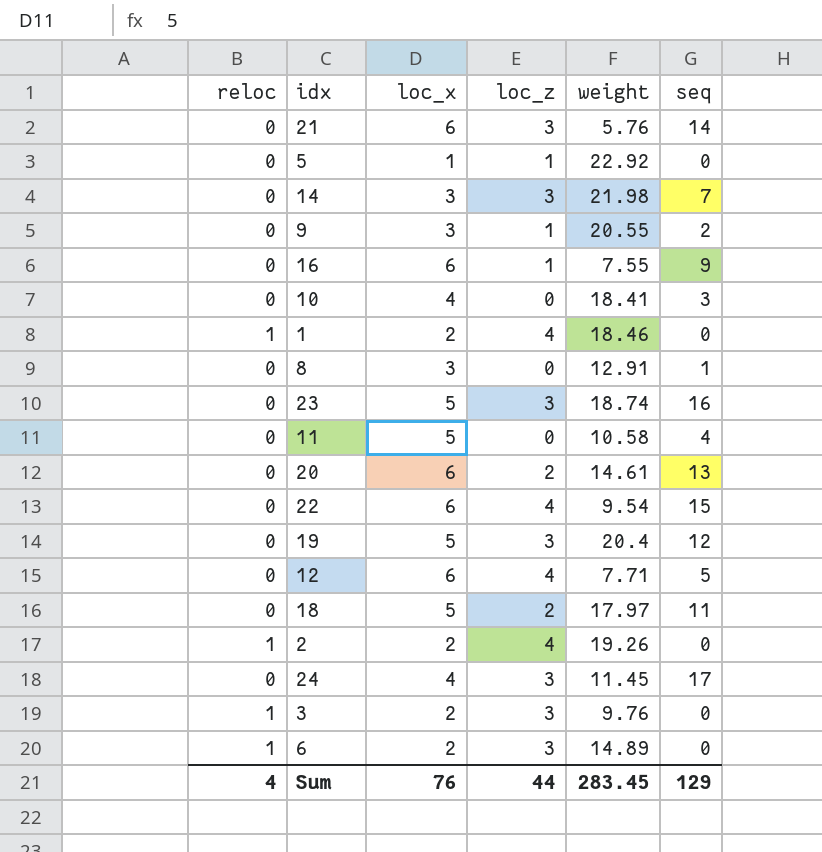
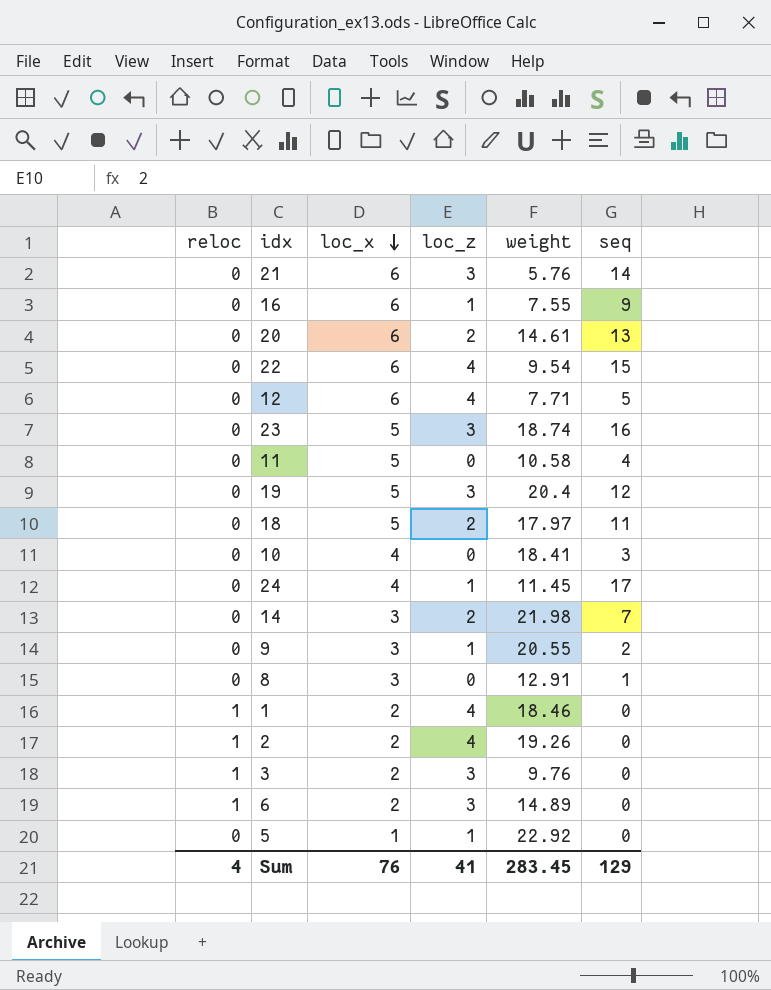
row order: none -> loc_x descending
24 | loc_z: 3 -> 1
14 | loc_z: 3 -> 2
Sum | loc_z: 44 -> 41

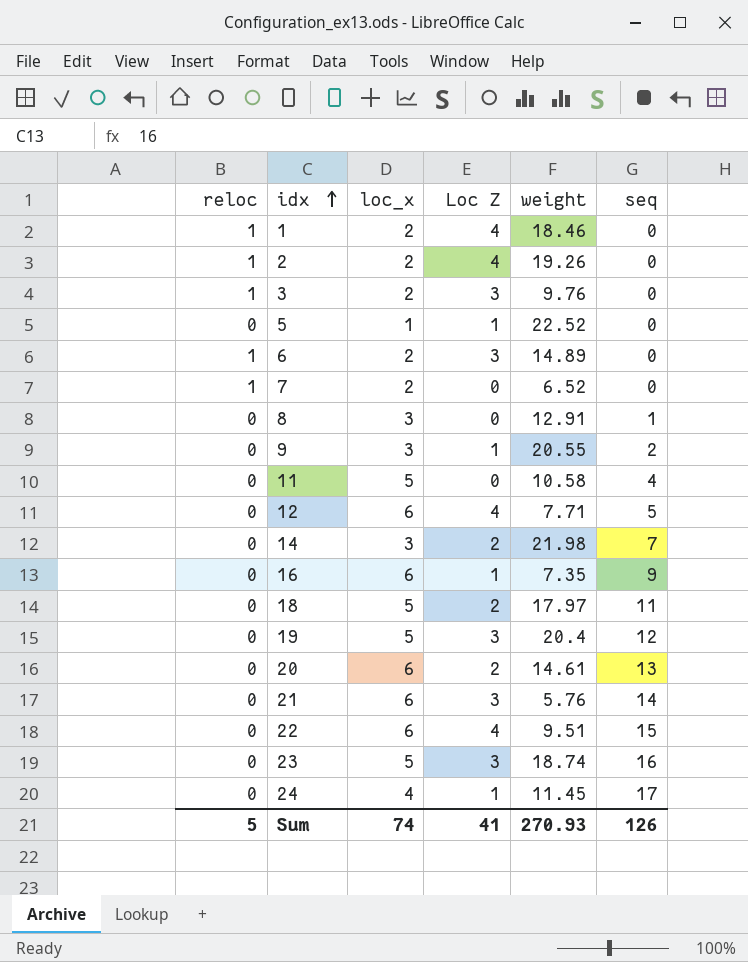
row order: loc_x descending -> idx ascending
column name: loc_z -> Loc Z
row 10: 0 | 4 | 0 | 18.41 | 3 -> none
5 | weight: 22.92 -> 22.52
row 7: none -> 1 | 2 | 0 | 6.52 | 0
16 | weight: 7.55 -> 7.35
22 | weight: 9.54 -> 9.51
Sum | reloc: 4 -> 5
Sum | loc_x: 76 -> 74
Sum | weight: 283.45 -> 270.93
Sum | seq: 129 -> 126

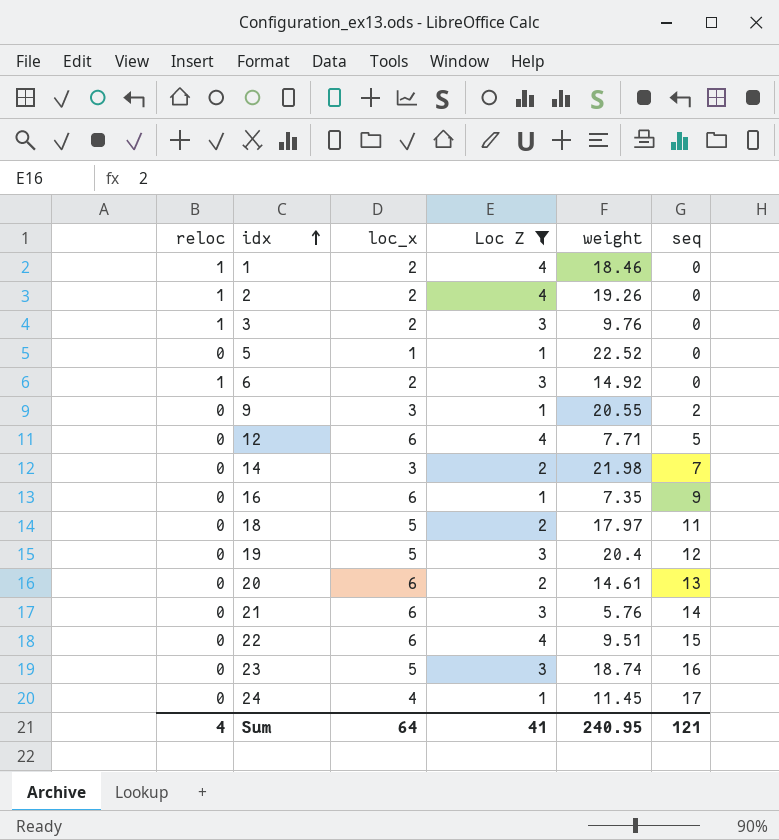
filter: none -> Loc Z != 0
6 | weight: 14.89 -> 14.92
Sum | reloc: 5 -> 4
Sum | loc_x: 74 -> 64
Sum | weight: 270.93 -> 240.95
Sum | seq: 126 -> 121

